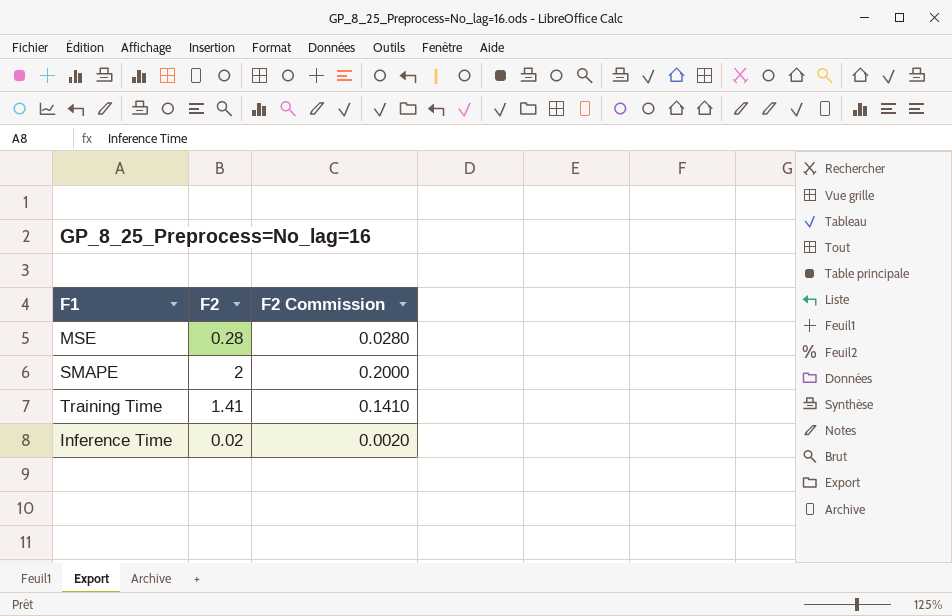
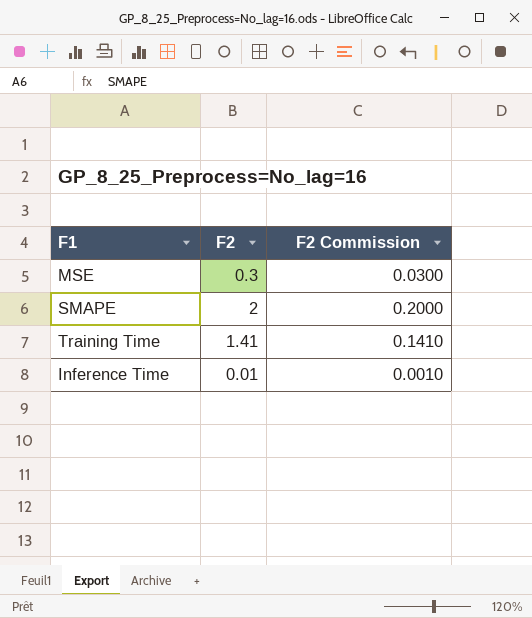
MSE | F2: 0.28 -> 0.3
MSE | F2 Commission: 0.0280 -> 0.0300
Inference Time | F2: 0.02 -> 0.01
Inference Time | F2 Commission: 0.0020 -> 0.0010

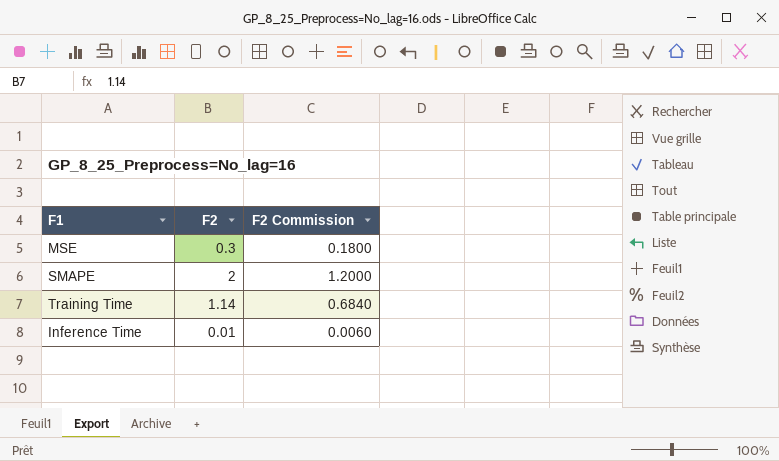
column F2 Commission | formula: [F2] * 0.1 -> [F2] * 0.6
Training Time | F2: 1.41 -> 1.14

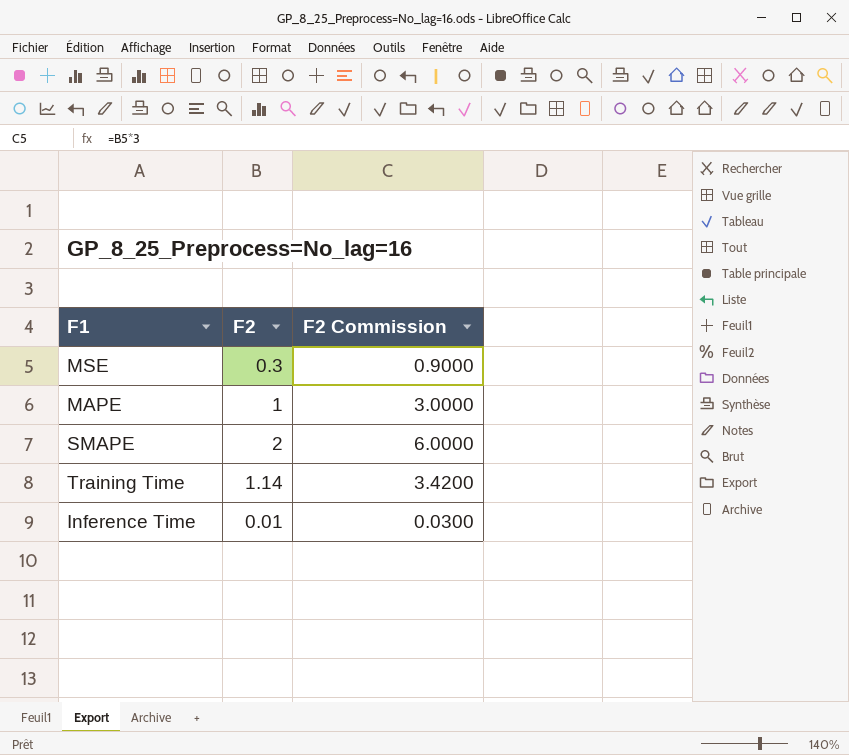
column F2 Commission | formula: [F2] * 0.6 -> [F2] * 3
row MAPE: none -> 1 | 3.0000

